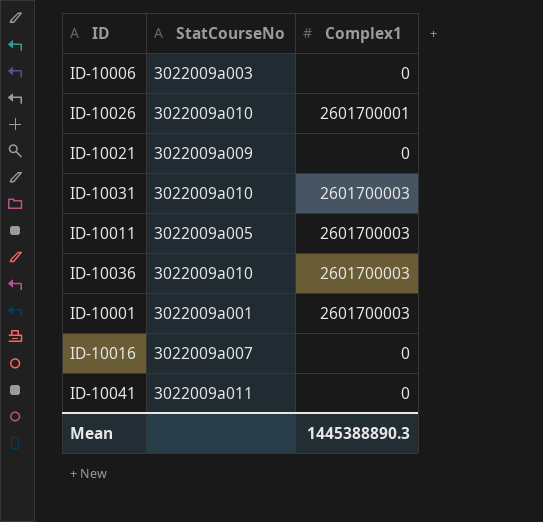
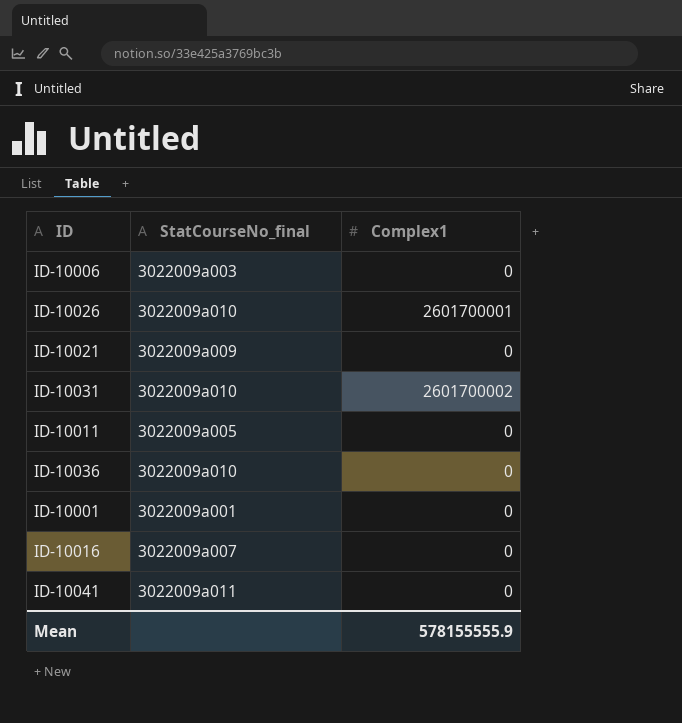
column name: StatCourseNo -> StatCourseNo_final
ID-10031 | Complex1: 2601700003 -> 2601700002
ID-10011 | Complex1: 2601700003 -> 0
ID-10036 | Complex1: 2601700003 -> 0
ID-10001 | Complex1: 2601700003 -> 0
Mean | Complex1: 1445388890.3 -> 578155555.9

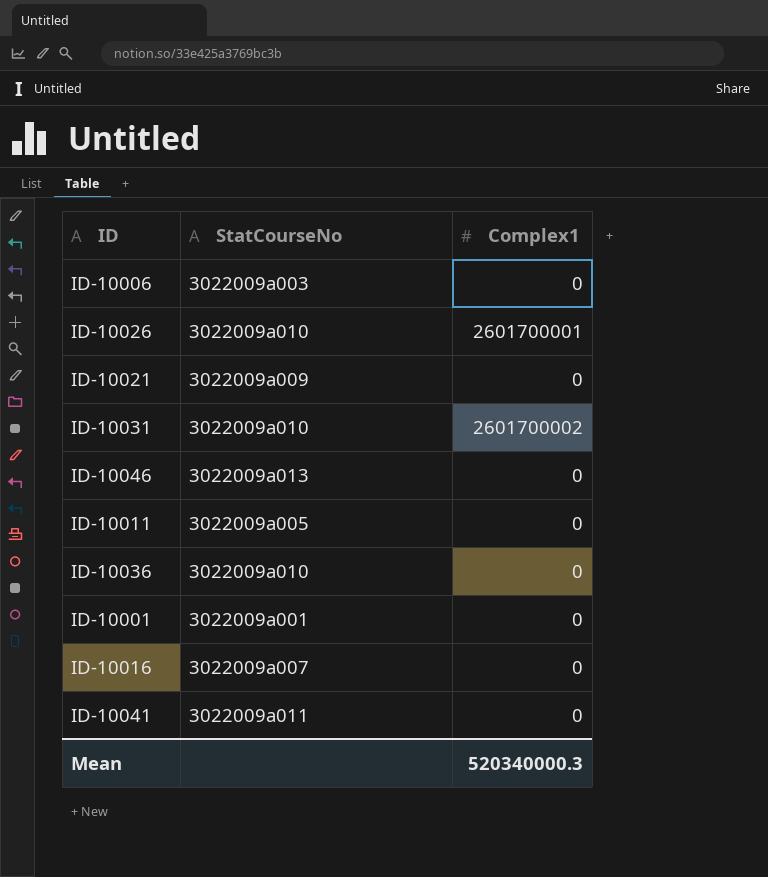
column name: StatCourseNo_final -> StatCourseNo
row ID-10046: none -> 3022009a013 | 0
Mean | Complex1: 578155555.9 -> 520340000.3

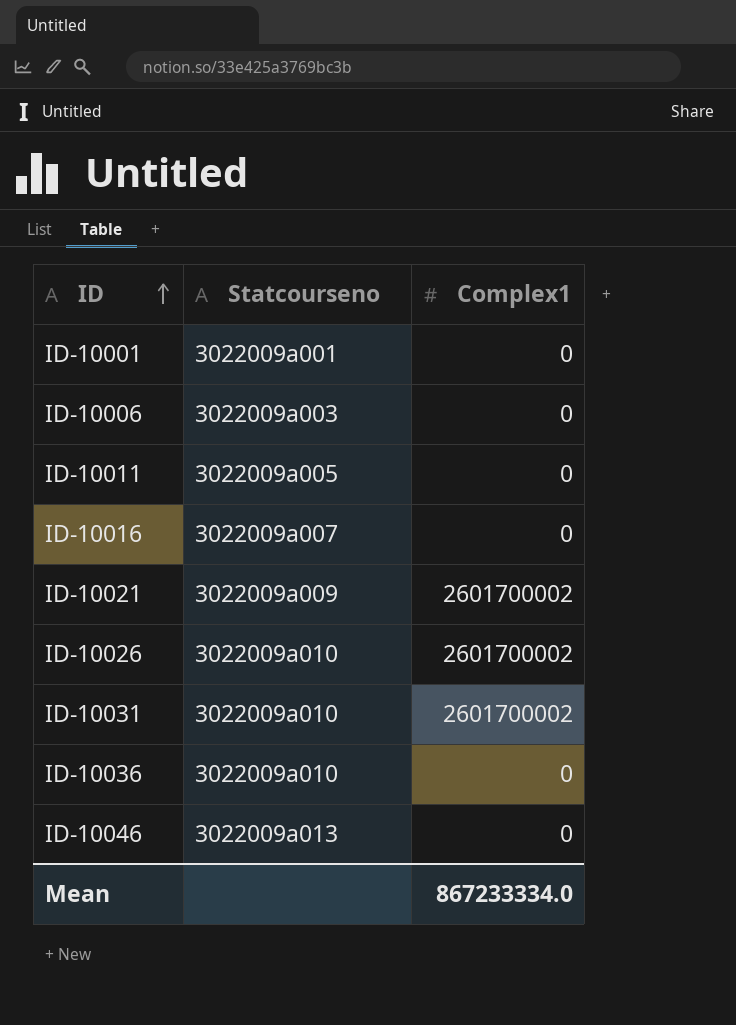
row order: none -> ID ascending
column name: StatCourseNo -> Statcourseno
row ID-10041: 3022009a011 | 0 -> none
ID-10021 | Complex1: 0 -> 2601700002
ID-10026 | Complex1: 2601700001 -> 2601700002
Mean | Complex1: 520340000.3 -> 867233334.0

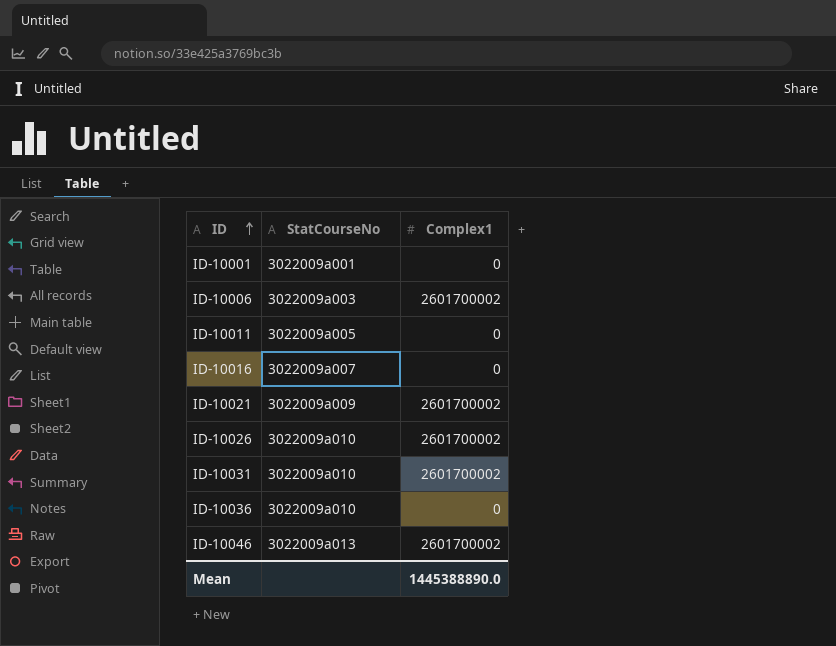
column name: Statcourseno -> StatCourseNo
ID-10006 | Complex1: 0 -> 2601700002
ID-10046 | Complex1: 0 -> 2601700002
Mean | Complex1: 867233334.0 -> 1445388890.0

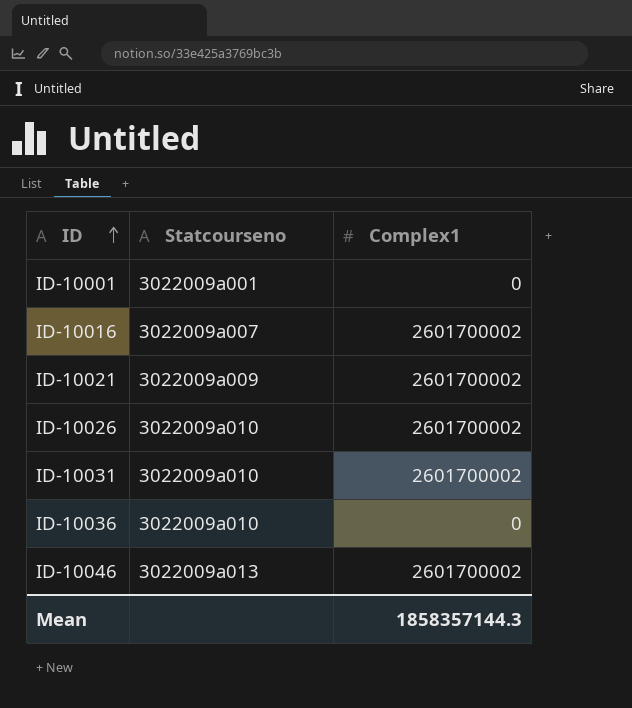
column name: StatCourseNo -> Statcourseno
row ID-10006: 3022009a003 | 2601700002 -> none
row ID-10011: 3022009a005 | 0 -> none
ID-10016 | Complex1: 0 -> 2601700002
Mean | Complex1: 1445388890.0 -> 1858357144.3

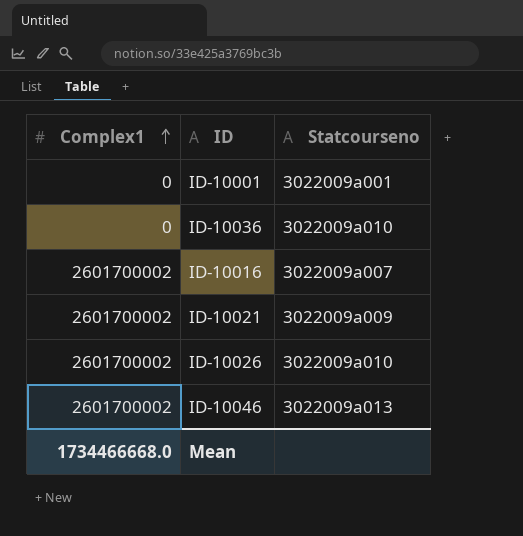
row order: ID ascending -> Complex1 ascending
column Complex1 | position: 3 -> 1
row ID-10031: 3022009a010 | 2601700002 -> none
Mean | Complex1: 1858357144.3 -> 1734466668.0

